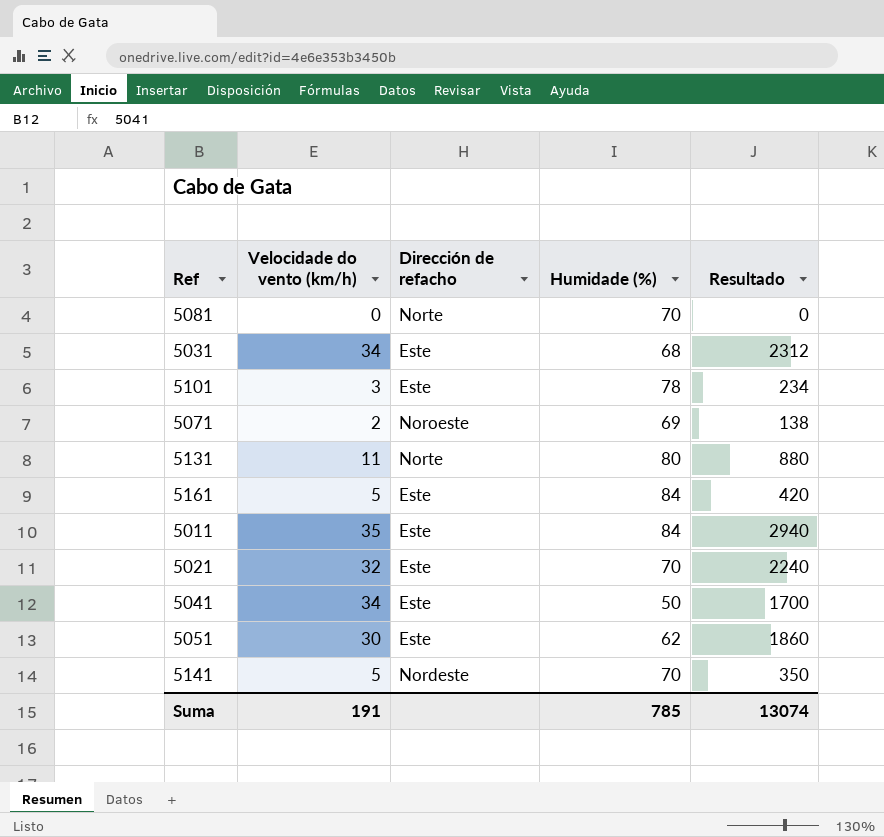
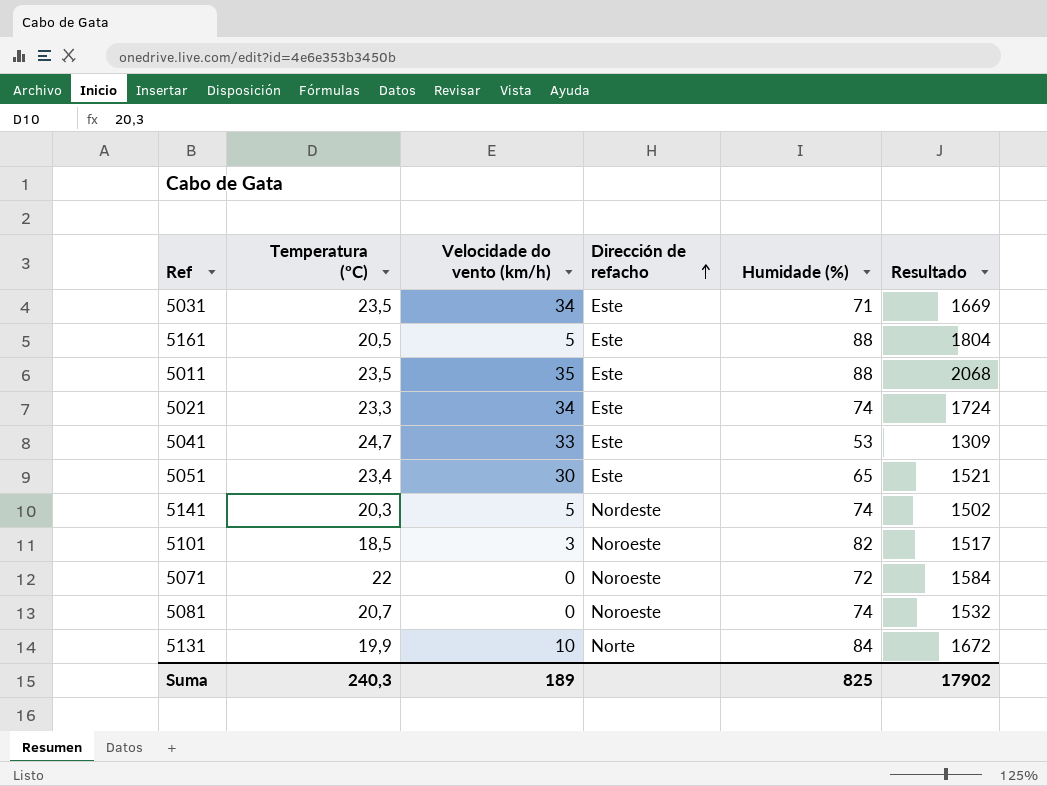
row order: none -> Dirección de refacho ascending
column Temperatura (ºC) | position: none -> 2
column Resultado | formula: [Velocidade do vento (km/h)] * [Humidade (%)] -> [Temperatura (ºC)] * [Humidade (%)]
5031 | Humidade (%): 68 -> 71
5161 | Humidade (%): 84 -> 88
5011 | Humidade (%): 84 -> 88
5021 | Velocidade do vento (km/h): 32 -> 34
5021 | Humidade (%): 70 -> 74
5041 | Velocidade do vento (km/h): 34 -> 33
5041 | Humidade (%): 50 -> 53
5051 | Humidade (%): 62 -> 65
5141 | Humidade (%): 70 -> 74
5101 | Dirección de refacho: Este -> Noroeste
5101 | Humidade (%): 78 -> 82
5071 | Velocidade do vento (km/h): 2 -> 0
5071 | Humidade (%): 69 -> 72
5081 | Dirección de refacho: Norte -> Noroeste
5081 | Humidade (%): 70 -> 74
5131 | Velocidade do vento (km/h): 11 -> 10
5131 | Humidade (%): 80 -> 84
Suma | Velocidade do vento (km/h): 191 -> 189
Suma | Humidade (%): 785 -> 825
Suma | Resultado: 13074 -> 17902

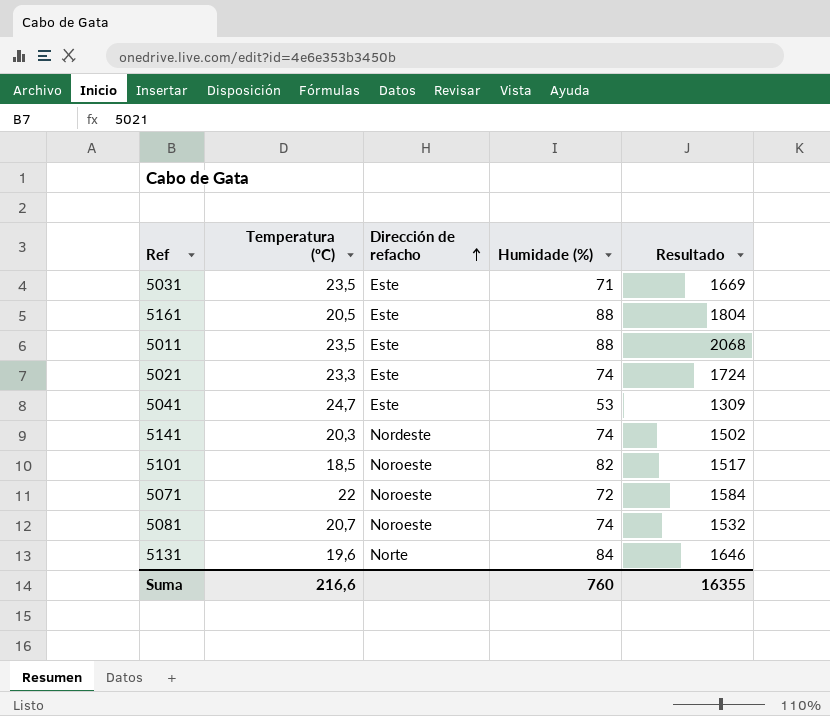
column Velocidade do vento (km/h) | position: 3 -> none
row 5051: 23,4 | 30 | Este | 65 | 1521 -> none
5131 | Temperatura (ºC): 19,9 -> 19,6
5131 | Resultado: 1672 -> 1646
Suma | Temperatura (ºC): 240,3 -> 216,6
Suma | Humidade (%): 825 -> 760
Suma | Resultado: 17902 -> 16355

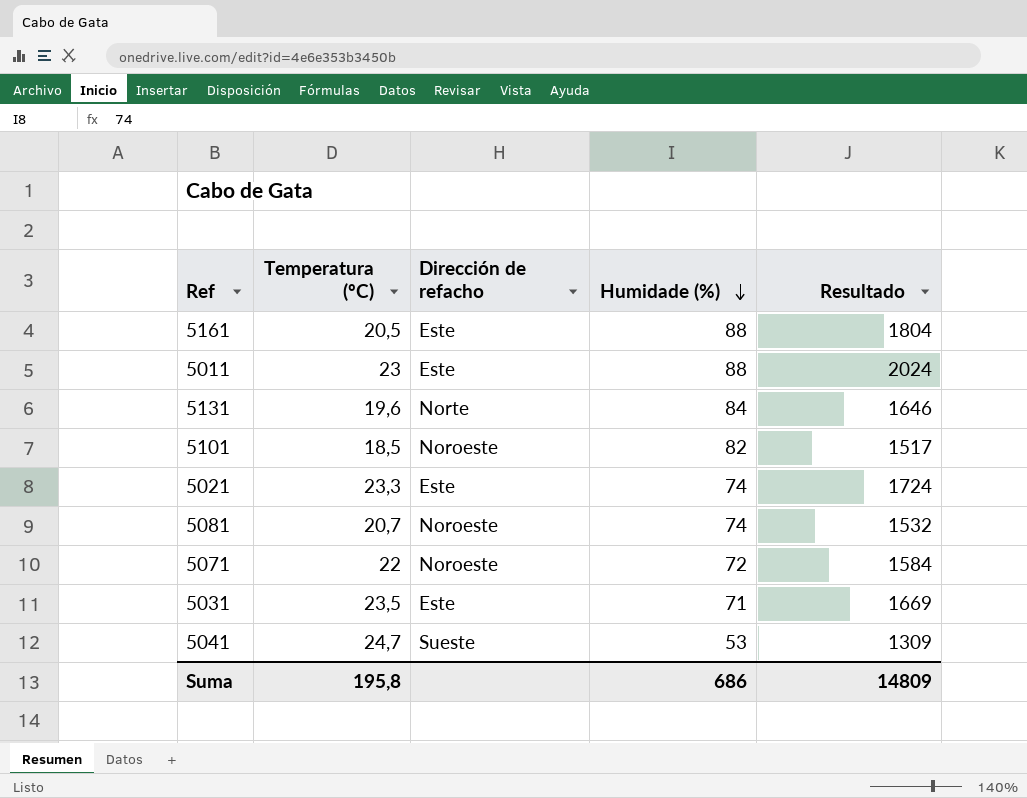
row order: Dirección de refacho ascending -> Humidade (%) descending
row 5141: 20,3 | Nordeste | 74 | 1502 -> none
5011 | Temperatura (ºC): 23,5 -> 23
5011 | Resultado: 2068 -> 2024
5041 | Dirección de refacho: Este -> Sueste
Suma | Temperatura (ºC): 216,6 -> 195,8
Suma | Humidade (%): 760 -> 686
Suma | Resultado: 16355 -> 14809

